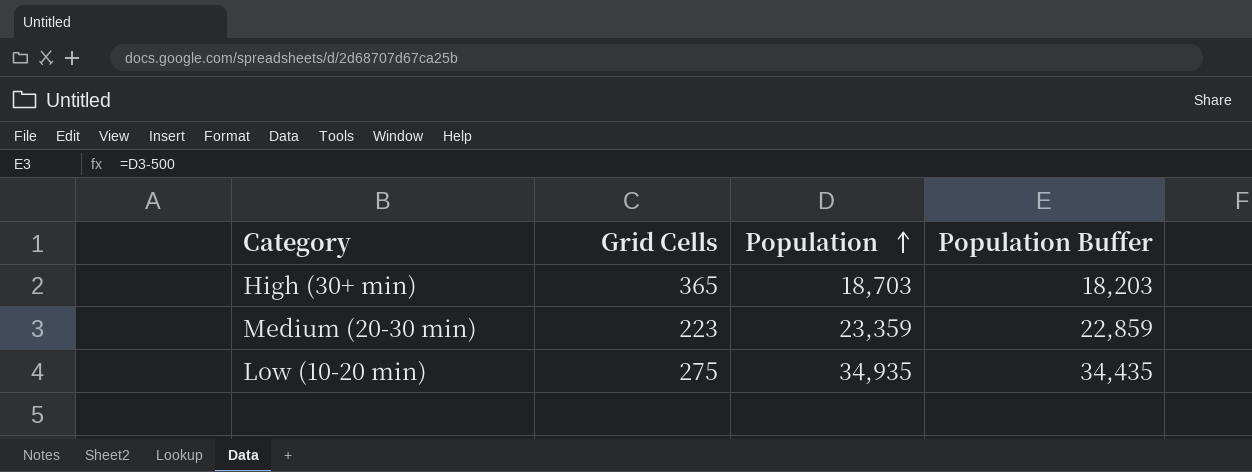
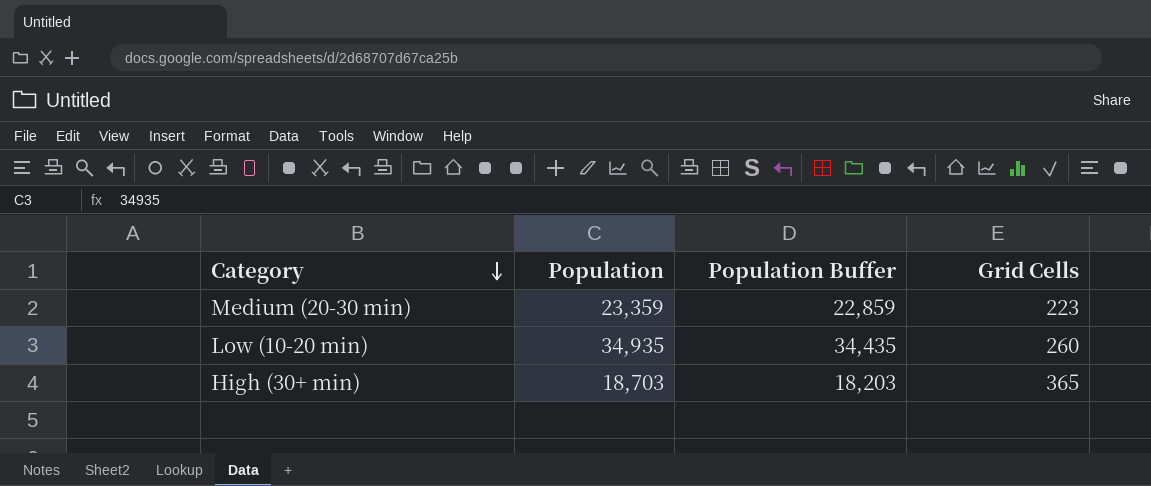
row order: Population ascending -> Category descending
column Grid Cells | position: 2 -> 4
Low (10-20 min) | Grid Cells: 275 -> 260

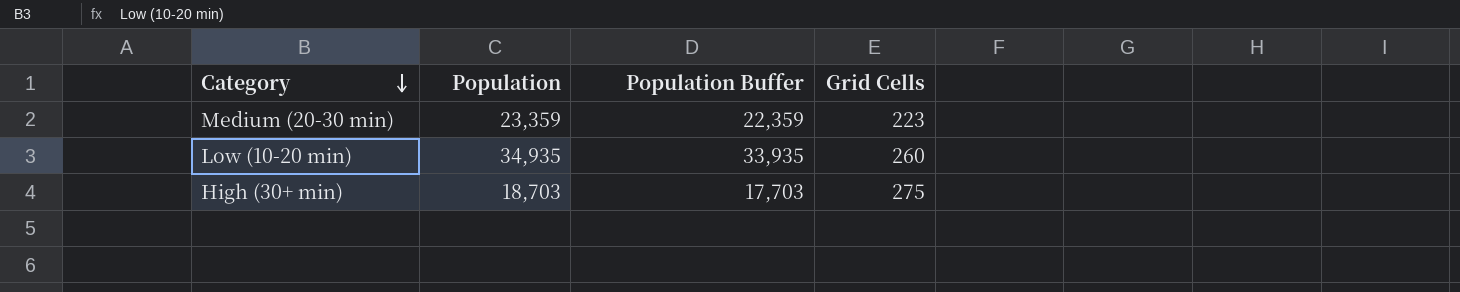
column Population Buffer | formula: [Population] - 500 -> [Population] - 1000
High (30+ min) | Grid Cells: 365 -> 275

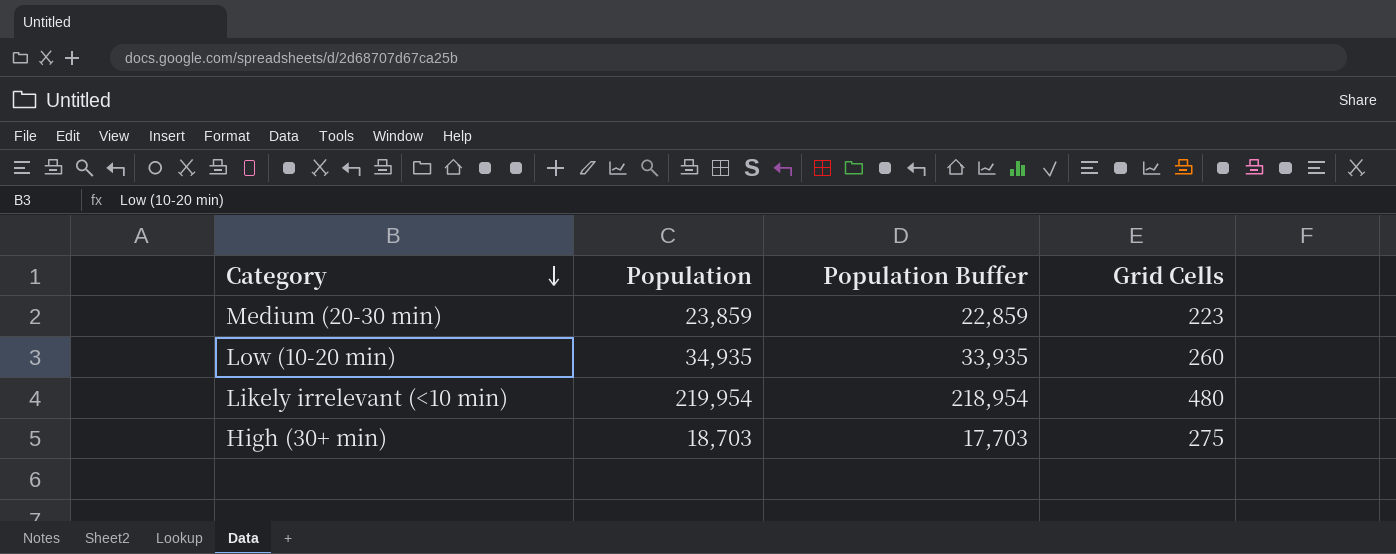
Medium (20-30 min) | Population: 23,359 -> 23,859
Medium (20-30 min) | Population Buffer: 22,359 -> 22,859
row Likely irrelevant (<10 min): none -> 219,954 | 218,954 | 480

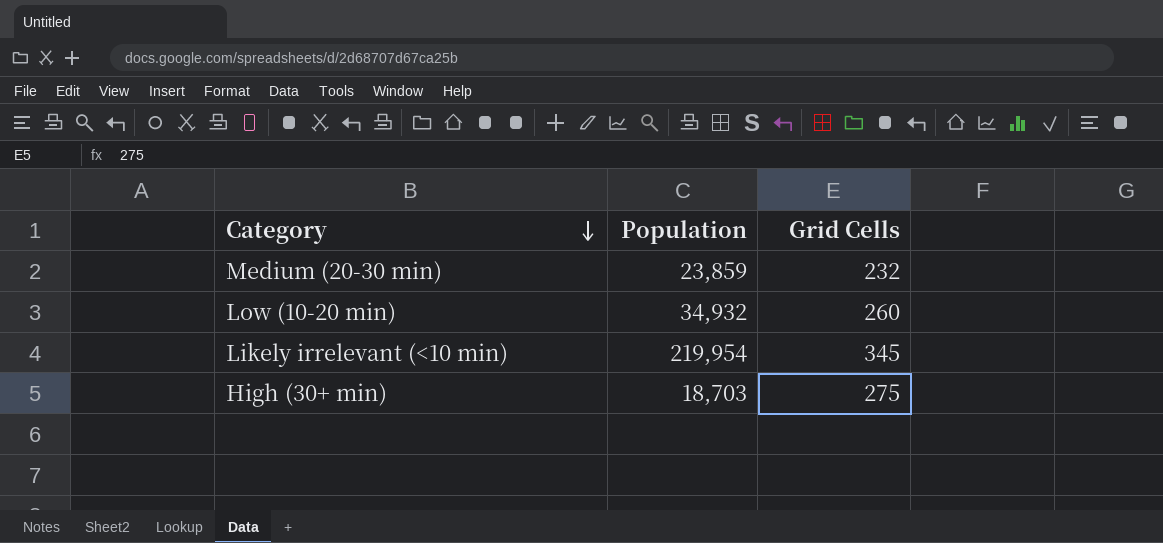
column Population Buffer | formula: [Population] - 1000 -> none
Medium (20-30 min) | Grid Cells: 223 -> 232
Low (10-20 min) | Population: 34,935 -> 34,932
Likely irrelevant (<10 min) | Grid Cells: 480 -> 345

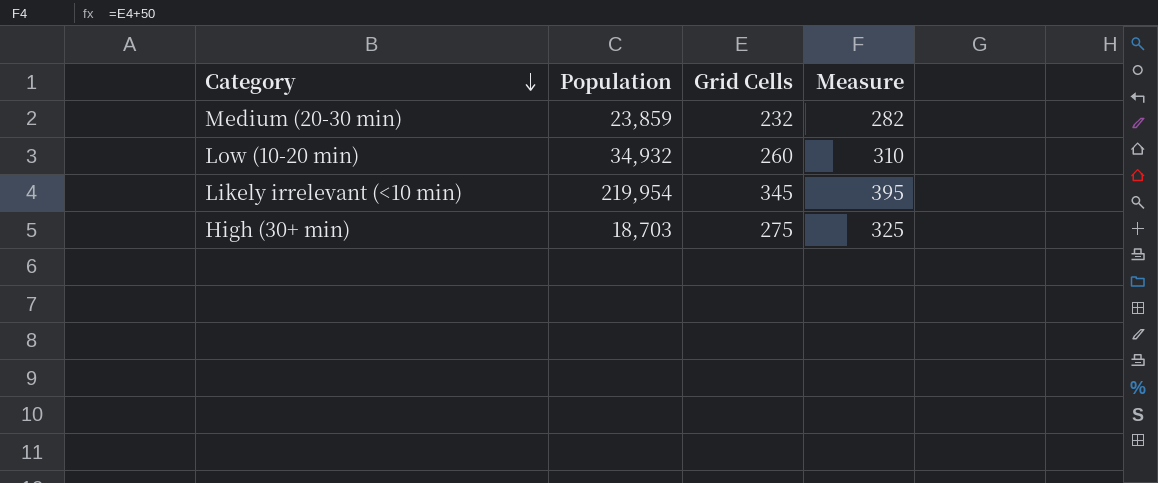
column Measure | formula: none -> [Grid Cells] + 50

